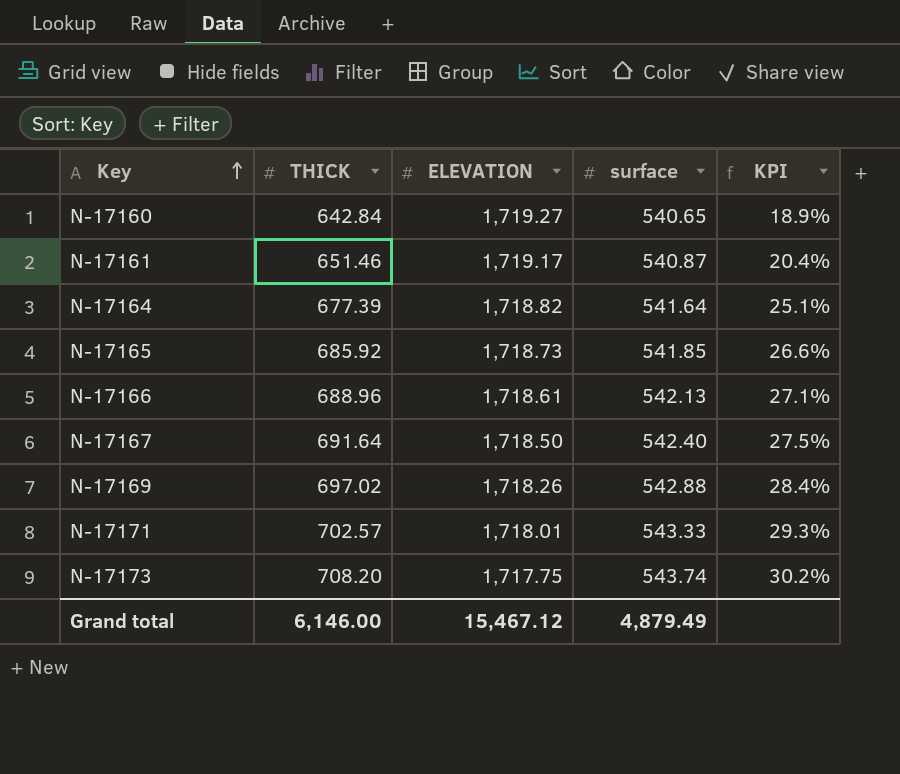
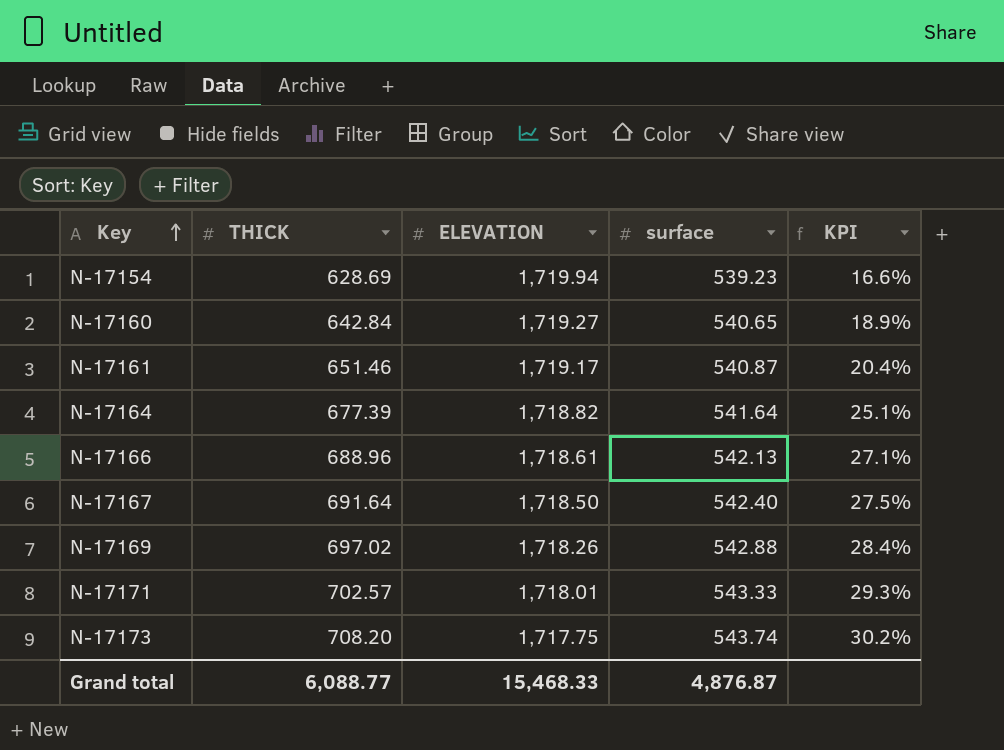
row N-17165: 685.92 | 1,718.73 | 541.85 | 26.6% -> none
row N-17154: none -> 628.69 | 1,719.94 | 539.23 | 16.6%
Grand total | THICK: 6,146.00 -> 6,088.77
Grand total | ELEVATION: 15,467.12 -> 15,468.33
Grand total | surface: 4,879.49 -> 4,876.87

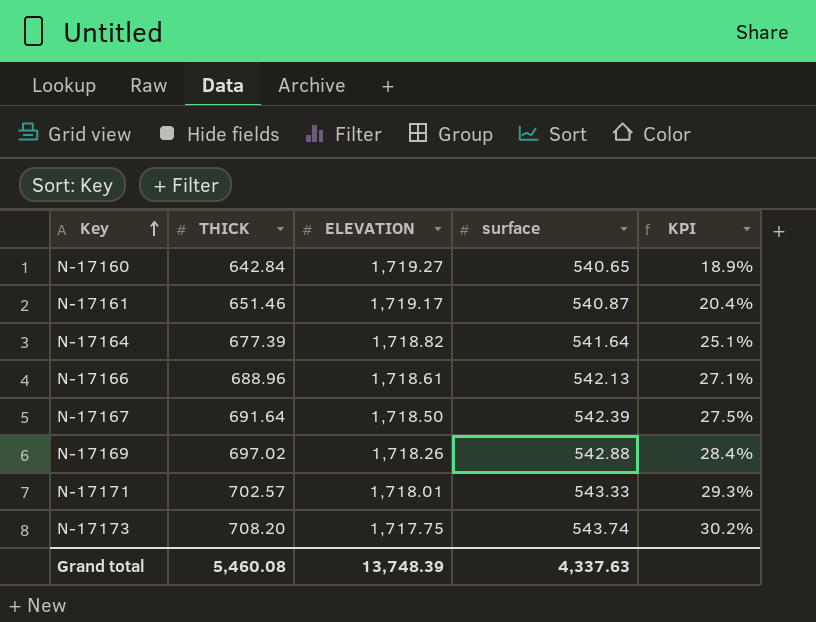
row N-17154: 628.69 | 1,719.94 | 539.23 | 16.6% -> none
N-17167 | surface: 542.40 -> 542.39
Grand total | THICK: 6,088.77 -> 5,460.08
Grand total | ELEVATION: 15,468.33 -> 13,748.39
Grand total | surface: 4,876.87 -> 4,337.63

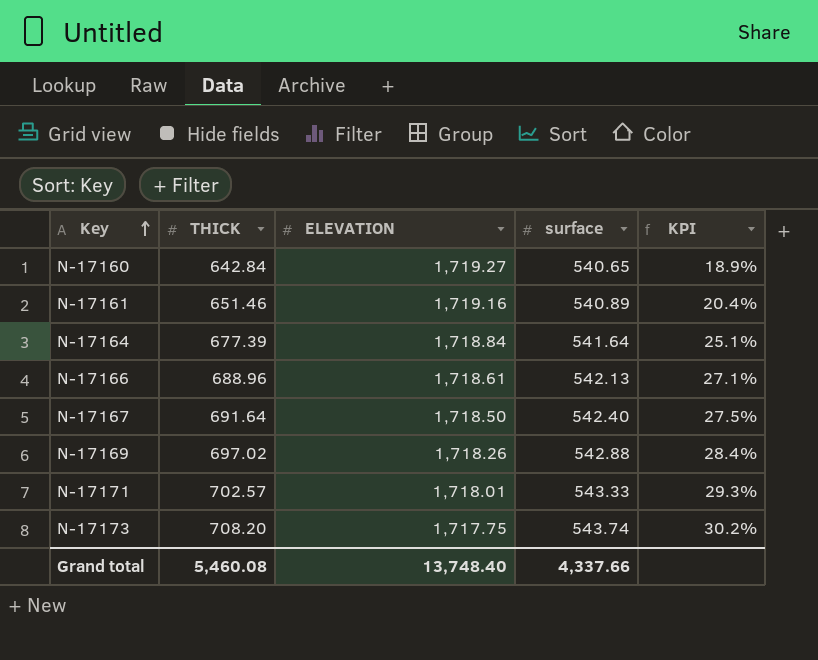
N-17161 | ELEVATION: 1,719.17 -> 1,719.16
N-17161 | surface: 540.87 -> 540.89
N-17164 | ELEVATION: 1,718.82 -> 1,718.84
N-17167 | surface: 542.39 -> 542.40
Grand total | ELEVATION: 13,748.39 -> 13,748.40
Grand total | surface: 4,337.63 -> 4,337.66

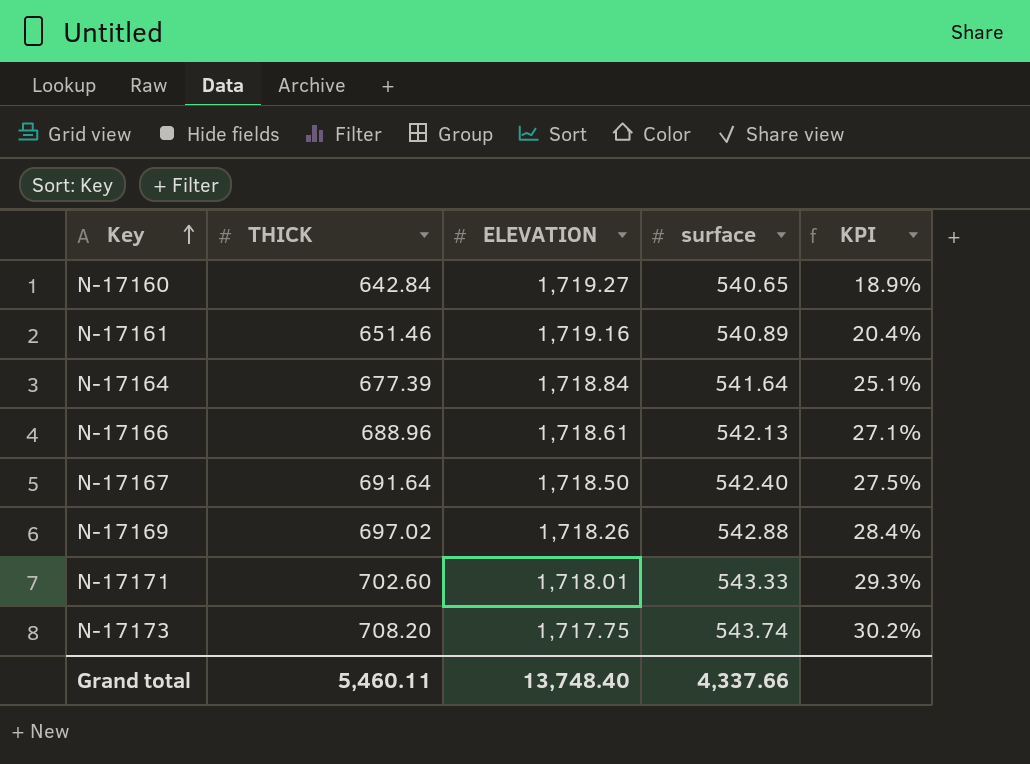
N-17171 | THICK: 702.57 -> 702.60
Grand total | THICK: 5,460.08 -> 5,460.11

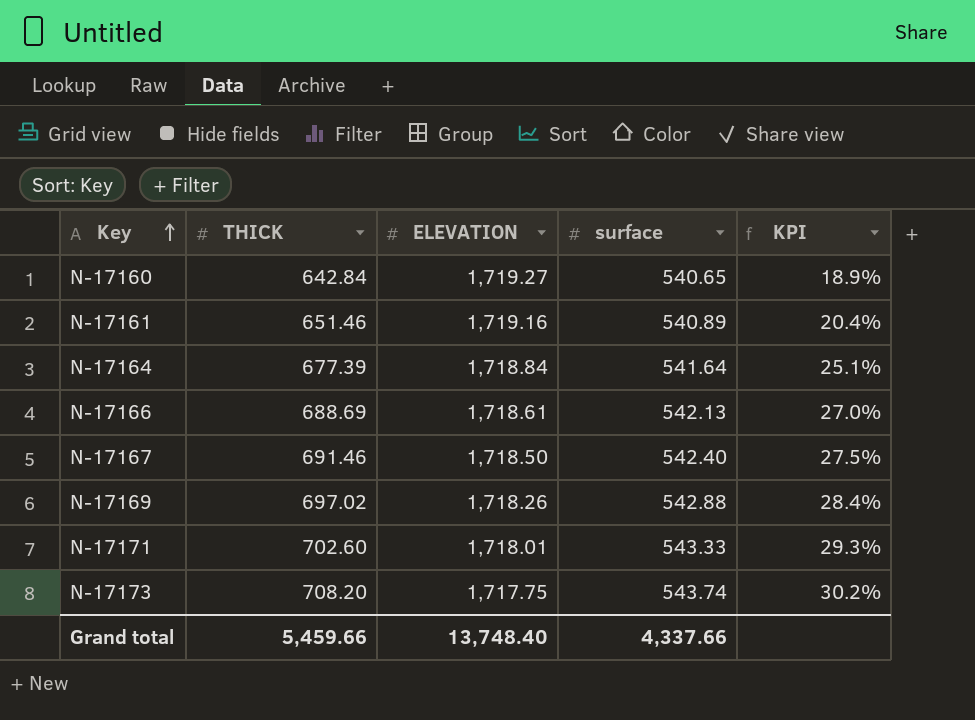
N-17166 | THICK: 688.96 -> 688.69
N-17166 | KPI: 27.1% -> 27.0%
N-17167 | THICK: 691.64 -> 691.46
Grand total | THICK: 5,460.11 -> 5,459.66

